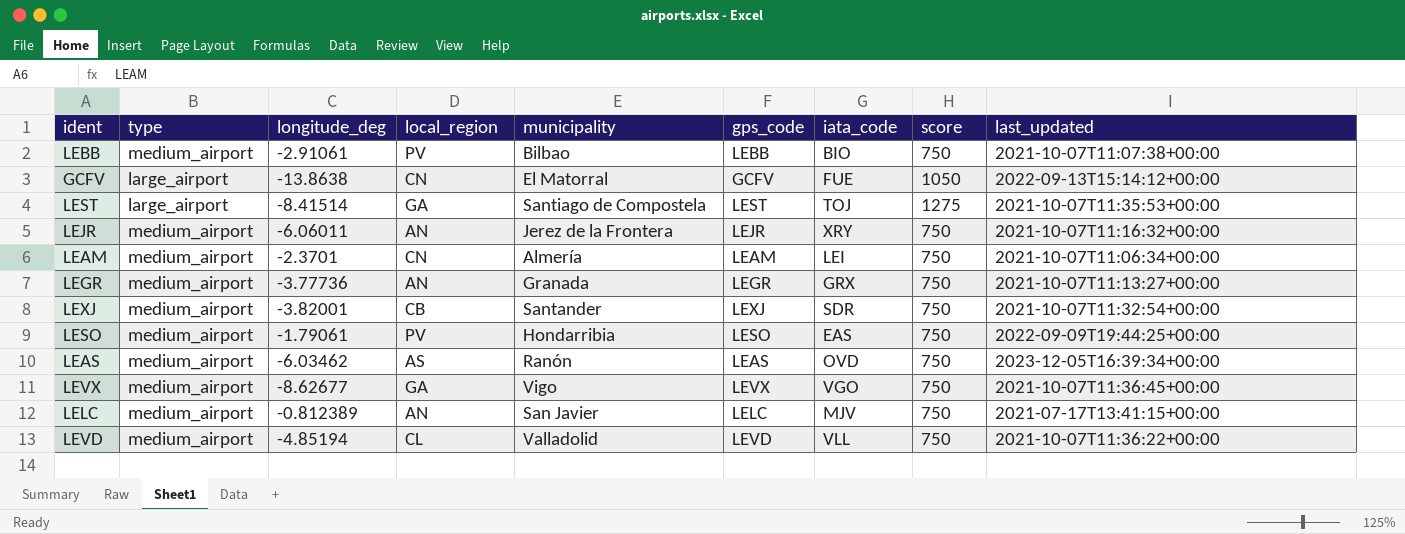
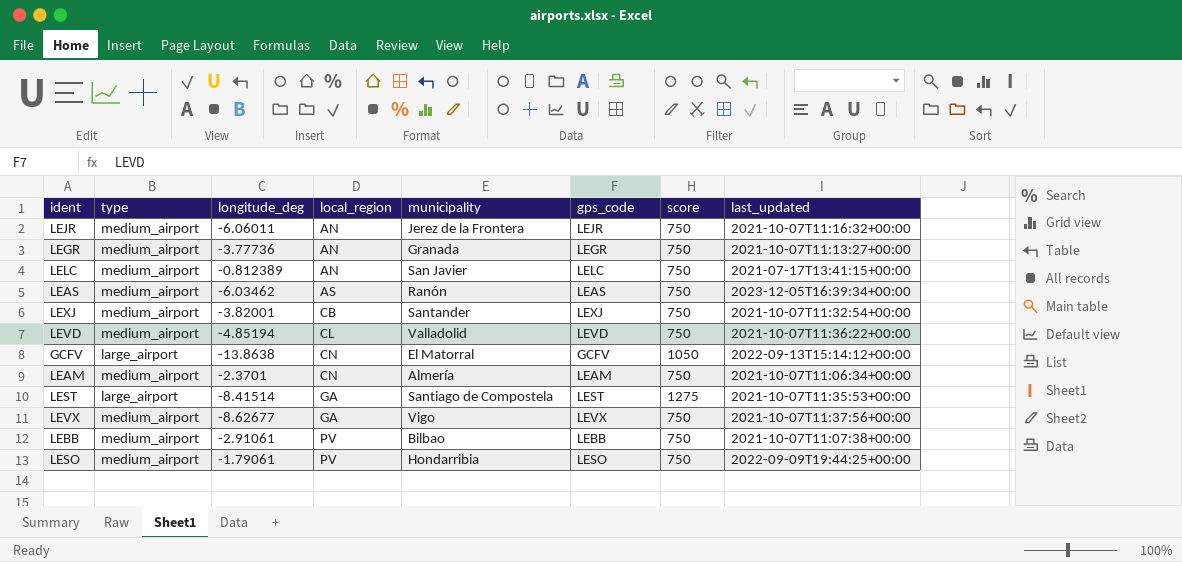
row order: none -> local_region ascending
column iata_code | position: 7 -> none
LEVX | last_updated: 2021-10-07T11:36:45+00:00 -> 2021-10-07T11:37:56+00:00

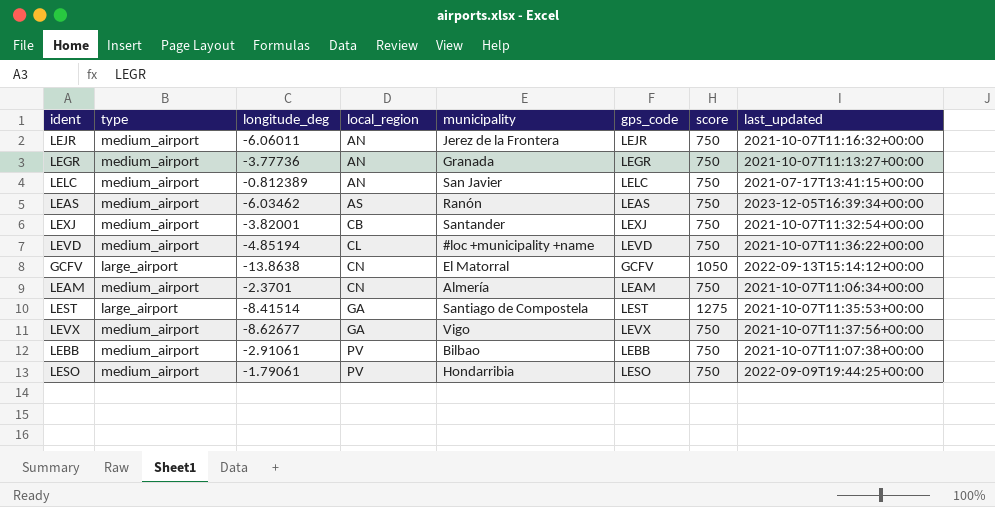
LEVD | municipality: Valladolid -> #loc +municipality +name

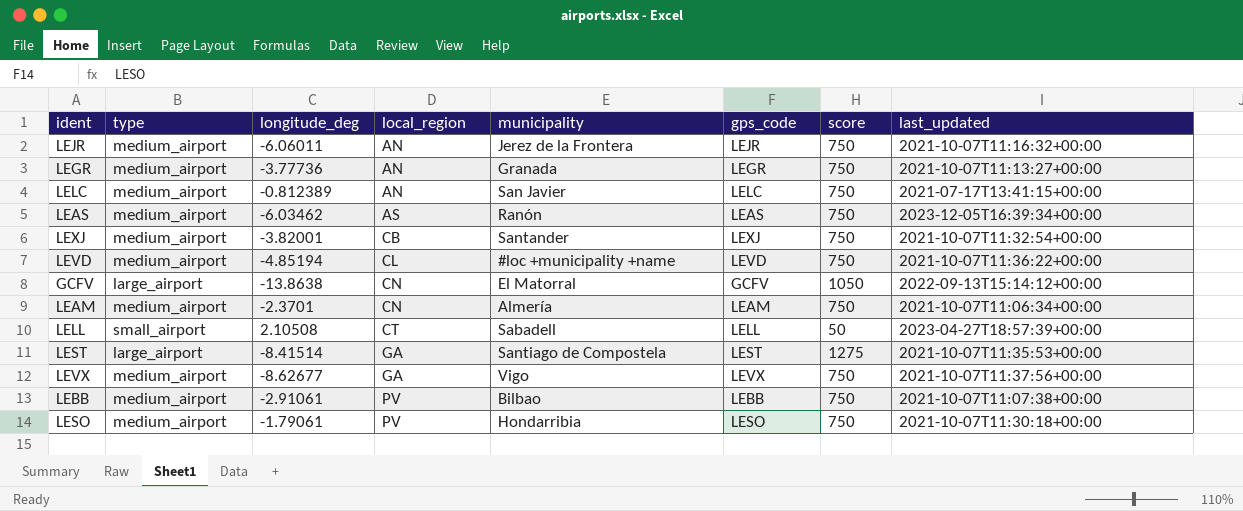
row LELL: none -> small_airport | 2.10508 | CT | Sabadell | LELL | 50 | 2023-04-27T18:57:39+00:00
LESO | last_updated: 2022-09-09T19:44:25+00:00 -> 2021-10-07T11:30:18+00:00

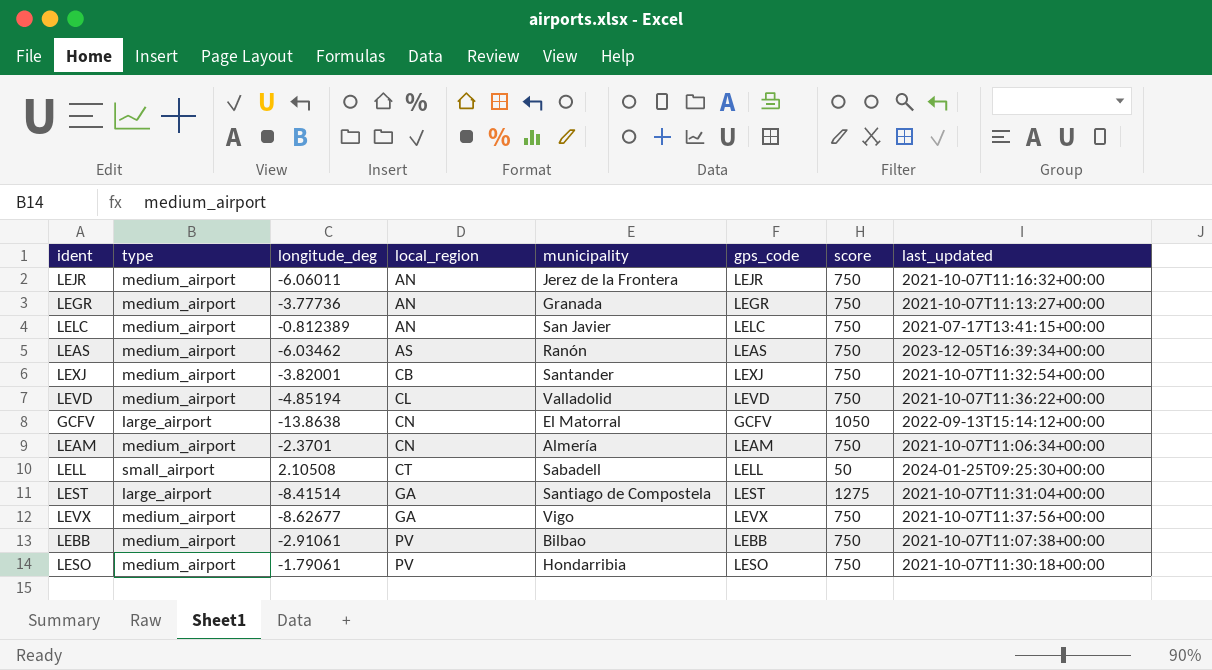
LEVD | municipality: #loc +municipality +name -> Valladolid
LELL | last_updated: 2023-04-27T18:57:39+00:00 -> 2024-01-25T09:25:30+00:00
LEST | last_updated: 2021-10-07T11:35:53+00:00 -> 2021-10-07T11:31:04+00:00

